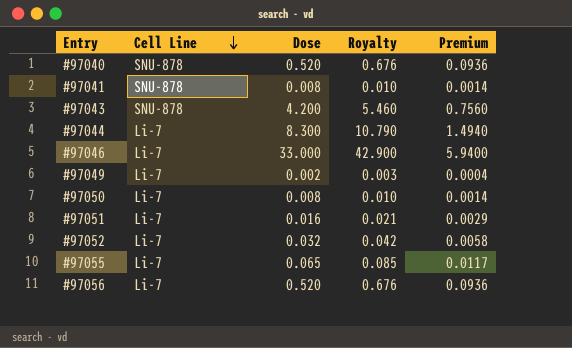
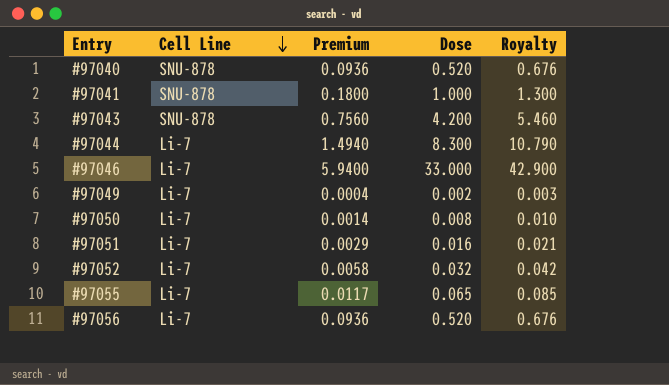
column Premium | position: 5 -> 3
#97041 | Premium: 0.0014 -> 0.1800
#97041 | Dose: 0.008 -> 1.000
#97041 | Royalty: 0.010 -> 1.300

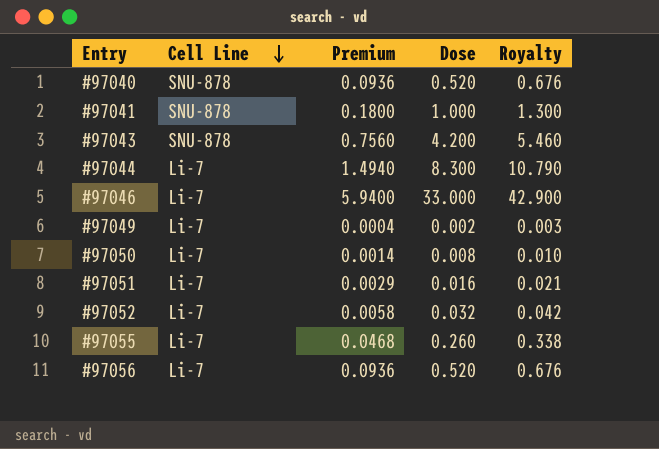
#97055 | Premium: 0.0117 -> 0.0468
#97055 | Dose: 0.065 -> 0.260
#97055 | Royalty: 0.085 -> 0.338

